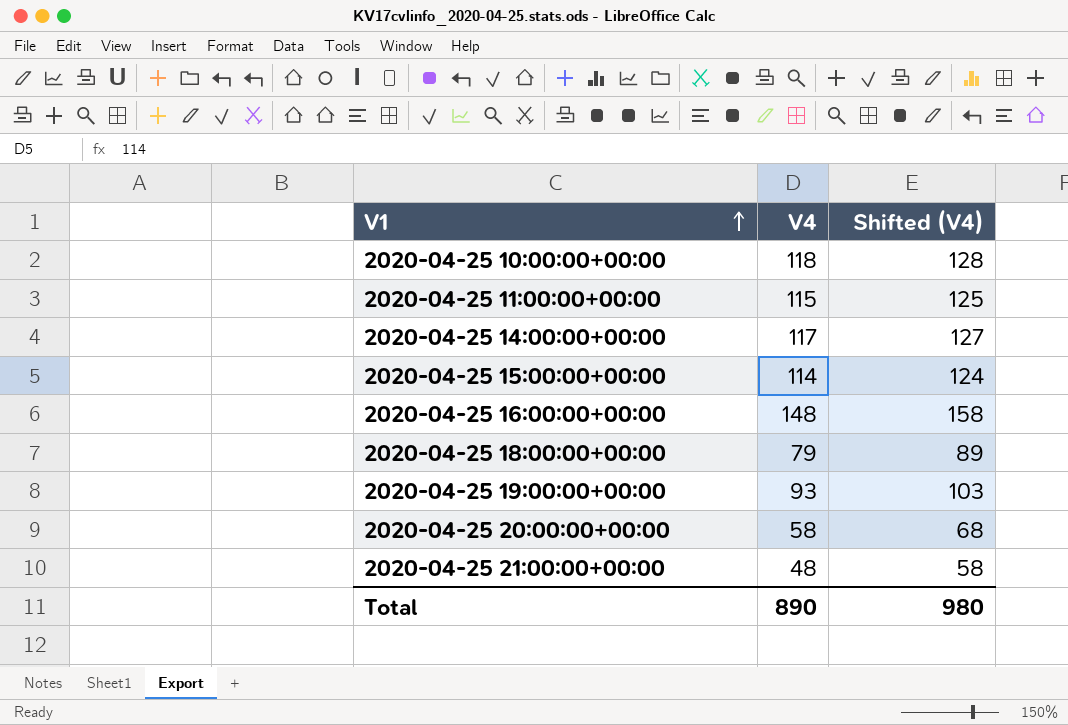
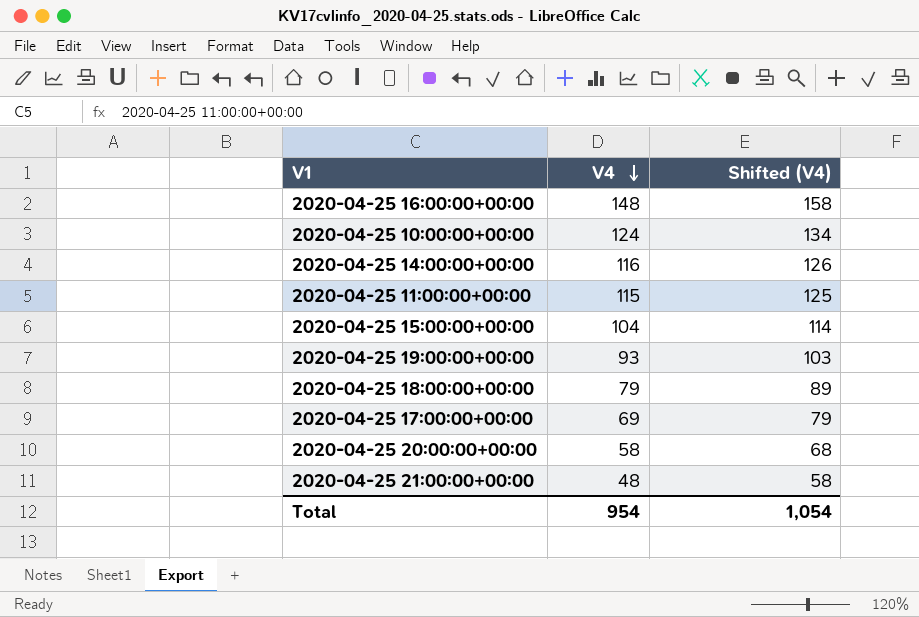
row order: V1 ascending -> V4 descending
2020-04-25 10:00:00+00:00 | V4: 118 -> 124
2020-04-25 10:00:00+00:00 | Shifted (V4): 128 -> 134
2020-04-25 14:00:00+00:00 | V4: 117 -> 116
2020-04-25 14:00:00+00:00 | Shifted (V4): 127 -> 126
2020-04-25 15:00:00+00:00 | V4: 114 -> 104
2020-04-25 15:00:00+00:00 | Shifted (V4): 124 -> 114
row 2020-04-25 17:00:00+00:00: none -> 69 | 79
Total | V4: 890 -> 954
Total | Shifted (V4): 980 -> 1,054

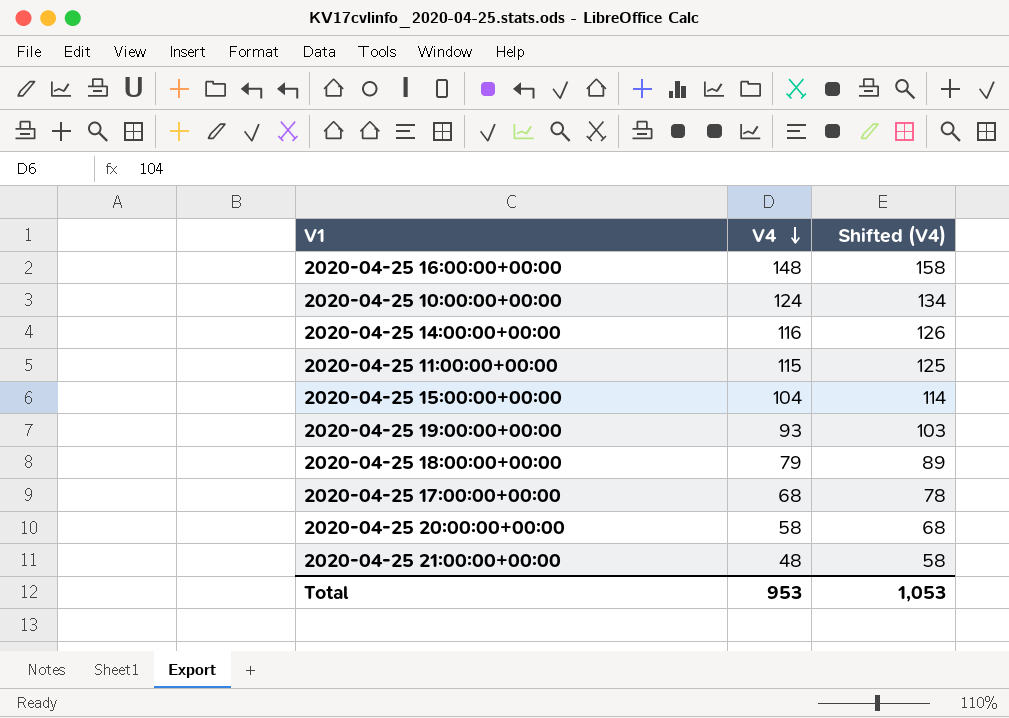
2020-04-25 17:00:00+00:00 | V4: 69 -> 68
2020-04-25 17:00:00+00:00 | Shifted (V4): 79 -> 78
Total | V4: 954 -> 953
Total | Shifted (V4): 1,054 -> 1,053

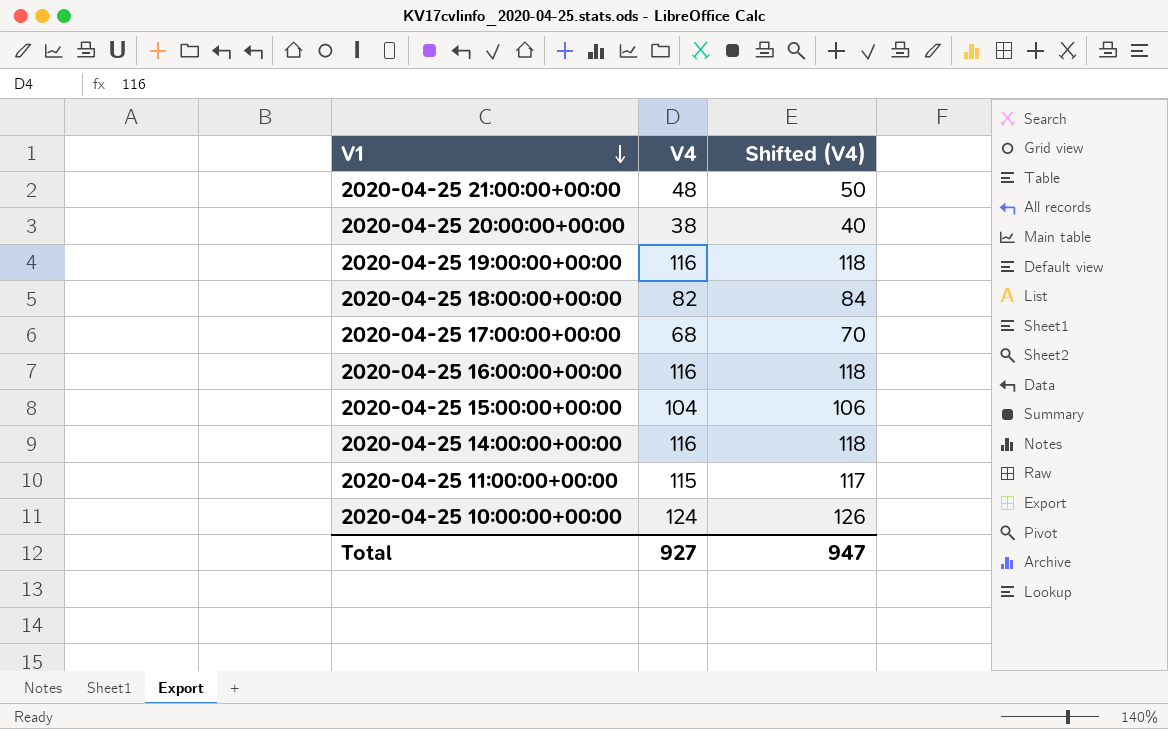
row order: V4 descending -> V1 descending
column Shifted (V4) | formula: [V4] + 10 -> [V4] + 2
2020-04-25 20:00:00+00:00 | V4: 58 -> 38
2020-04-25 19:00:00+00:00 | V4: 93 -> 116
2020-04-25 18:00:00+00:00 | V4: 79 -> 82
2020-04-25 16:00:00+00:00 | V4: 148 -> 116
Total | V4: 953 -> 927
Total | Shifted (V4): 1,053 -> 947

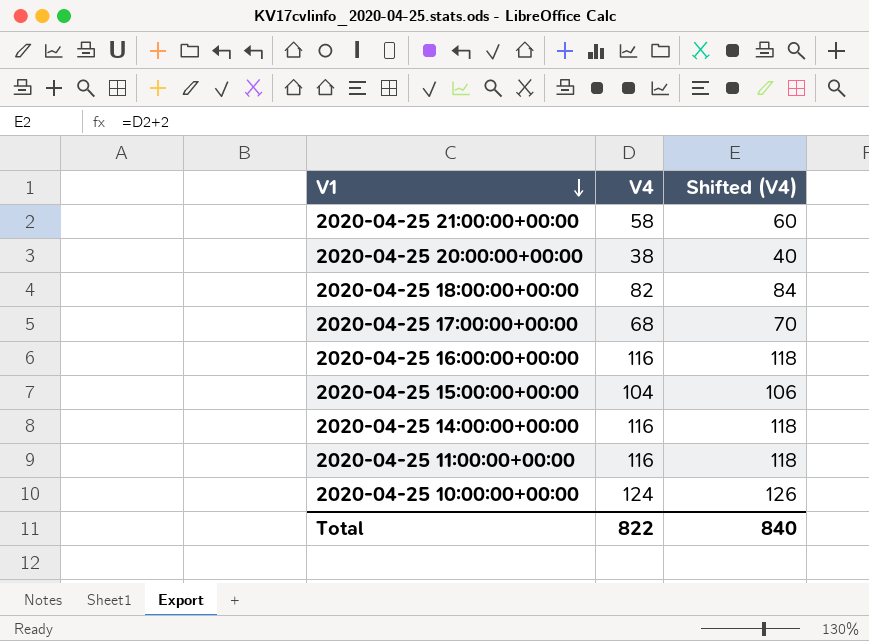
row 2020-04-25 19:00:00+00:00: 116 | 118 -> none
2020-04-25 21:00:00+00:00 | V4: 48 -> 58
2020-04-25 21:00:00+00:00 | Shifted (V4): 50 -> 60
2020-04-25 11:00:00+00:00 | V4: 115 -> 116
2020-04-25 11:00:00+00:00 | Shifted (V4): 117 -> 118
Total | V4: 927 -> 822
Total | Shifted (V4): 947 -> 840

